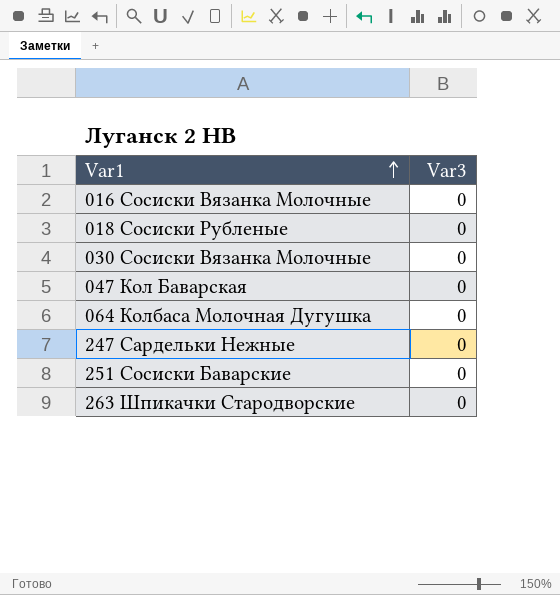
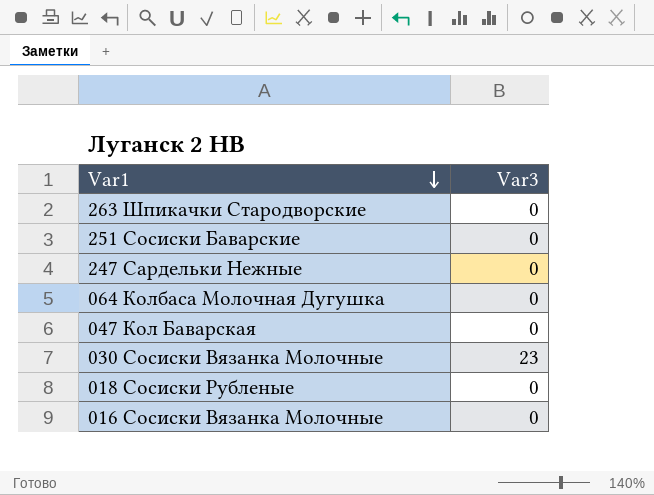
row order: Var1 ascending -> Var1 descending
030 Сосиски Вязанка Молочные | Var3: 0 -> 23

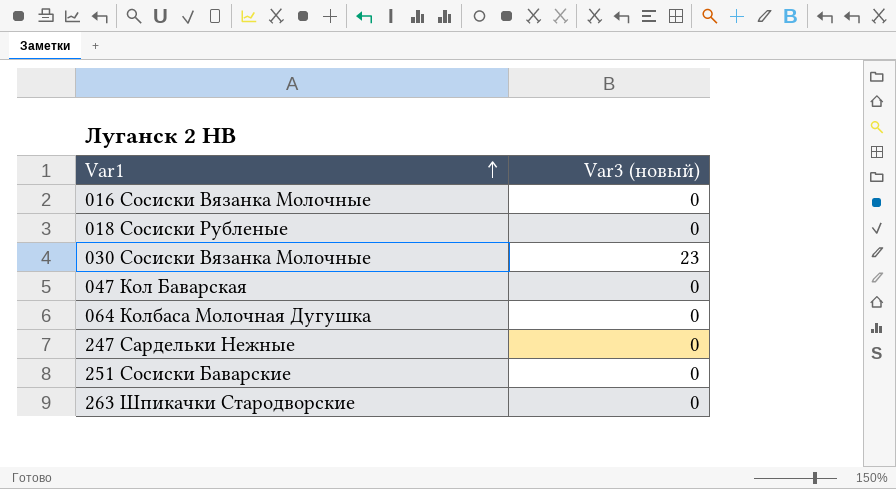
row order: Var1 descending -> Var1 ascending
column name: Var3 -> Var3 (новый)

